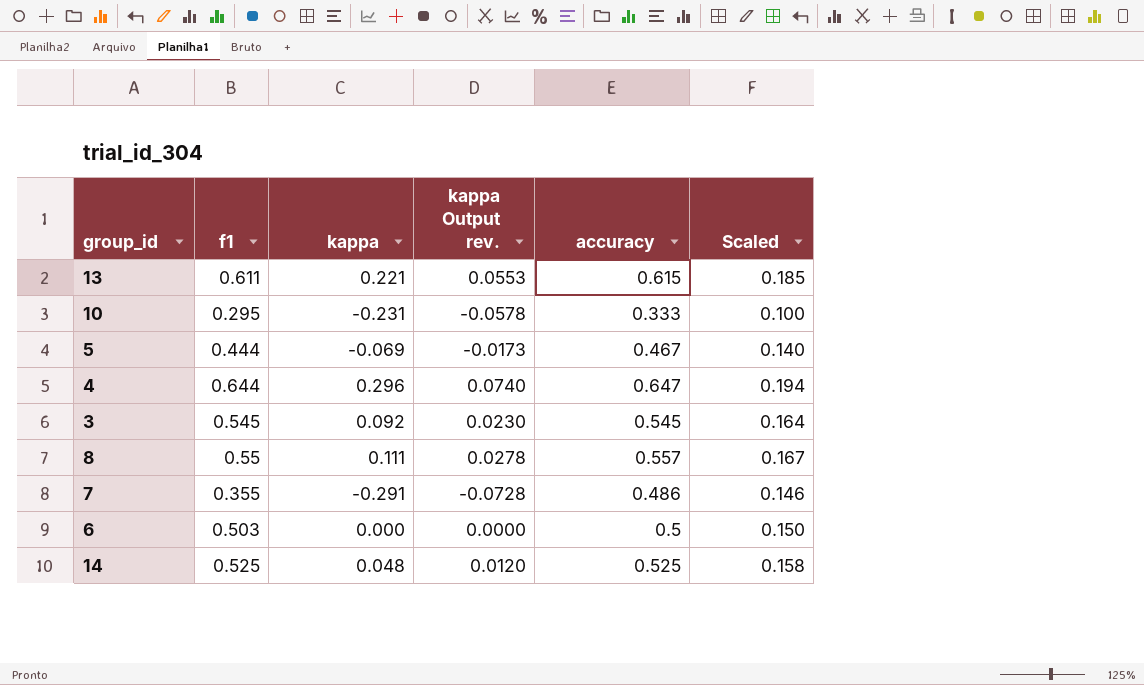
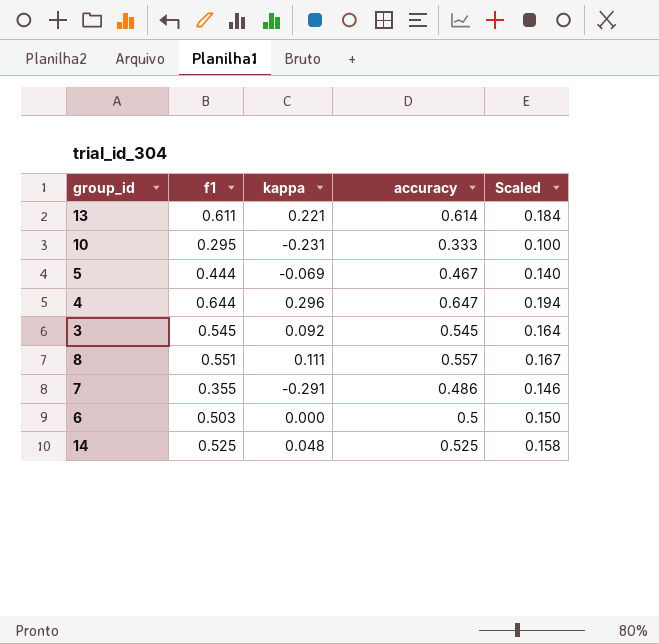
column kappa Output rev. | formula: [kappa] * 0.25 -> none
13 | accuracy: 0.615 -> 0.614
13 | Scaled: 0.185 -> 0.184
8 | f1: 0.55 -> 0.551

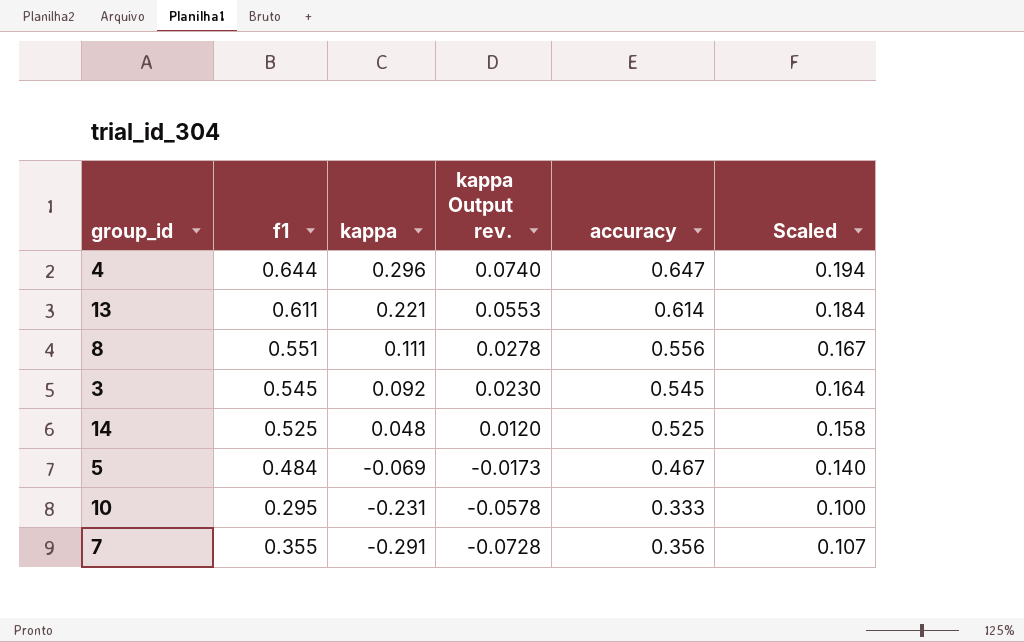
row order: none -> kappa descending
column kappa Output rev. | formula: none -> [kappa] * 0.25
row 6: 0.503 | 0.000 | 0.5 | 0.150 -> none
8 | accuracy: 0.557 -> 0.556
5 | f1: 0.444 -> 0.484
7 | accuracy: 0.486 -> 0.356
7 | Scaled: 0.146 -> 0.107

